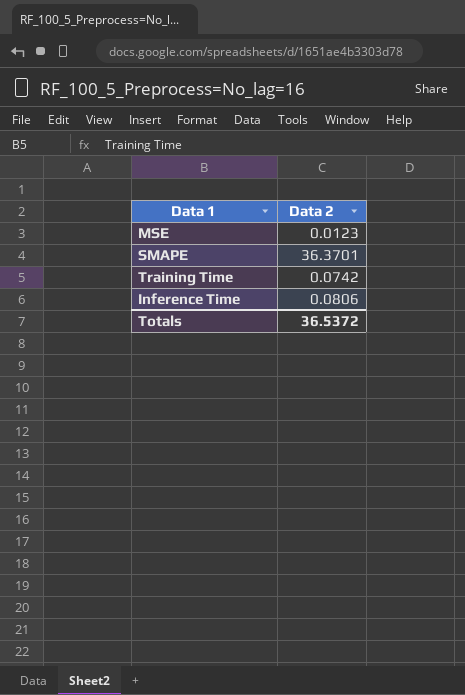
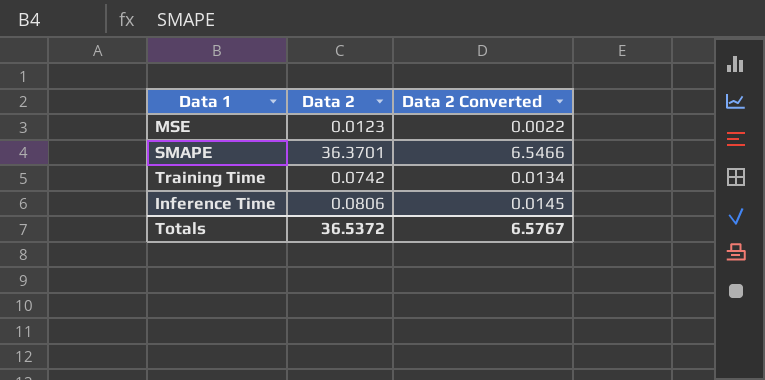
column Data 2 Converted | formula: none -> [Data 2] * 0.18

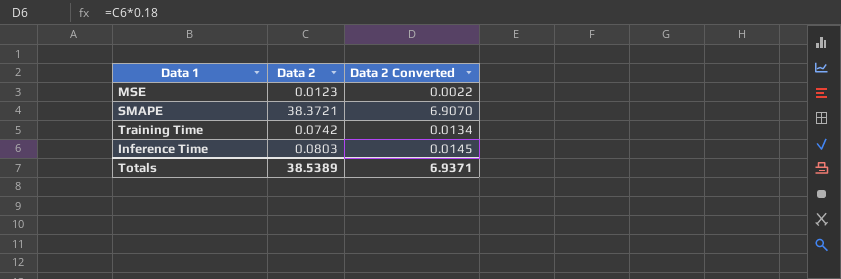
SMAPE | Data 2: 36.3701 -> 38.3721
SMAPE | Data 2 Converted: 6.5466 -> 6.9070
Inference Time | Data 2: 0.0806 -> 0.0803
Totals | Data 2: 36.5372 -> 38.5389
Totals | Data 2 Converted: 6.5767 -> 6.9371

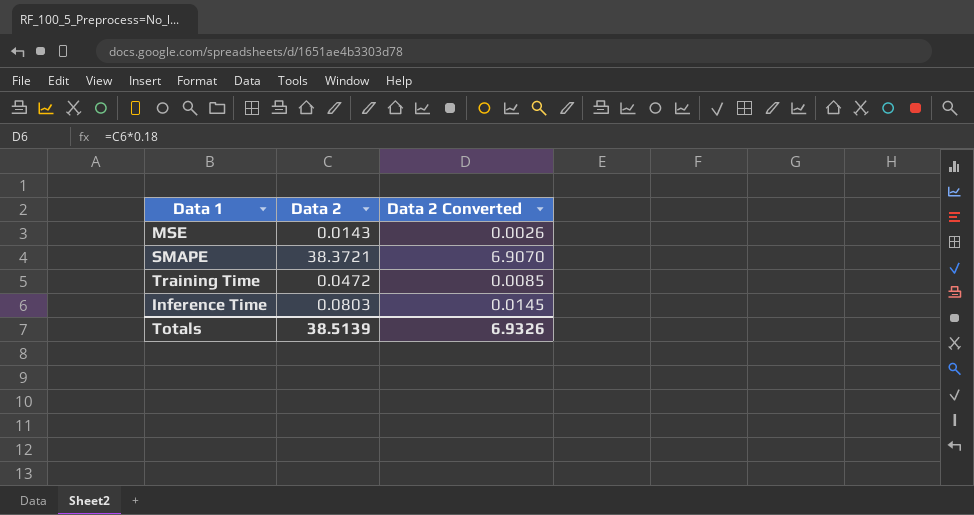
MSE | Data 2: 0.0123 -> 0.0143
MSE | Data 2 Converted: 0.0022 -> 0.0026
Training Time | Data 2: 0.0742 -> 0.0472
Training Time | Data 2 Converted: 0.0134 -> 0.0085
Totals | Data 2: 38.5389 -> 38.5139
Totals | Data 2 Converted: 6.9371 -> 6.9326

